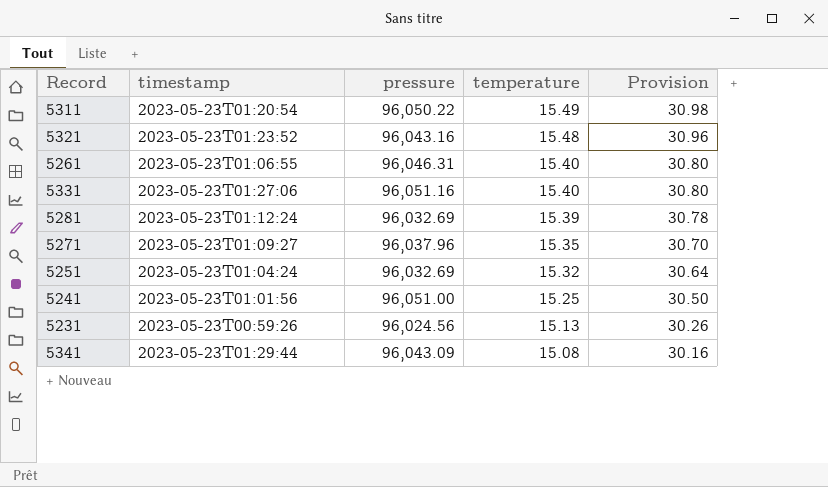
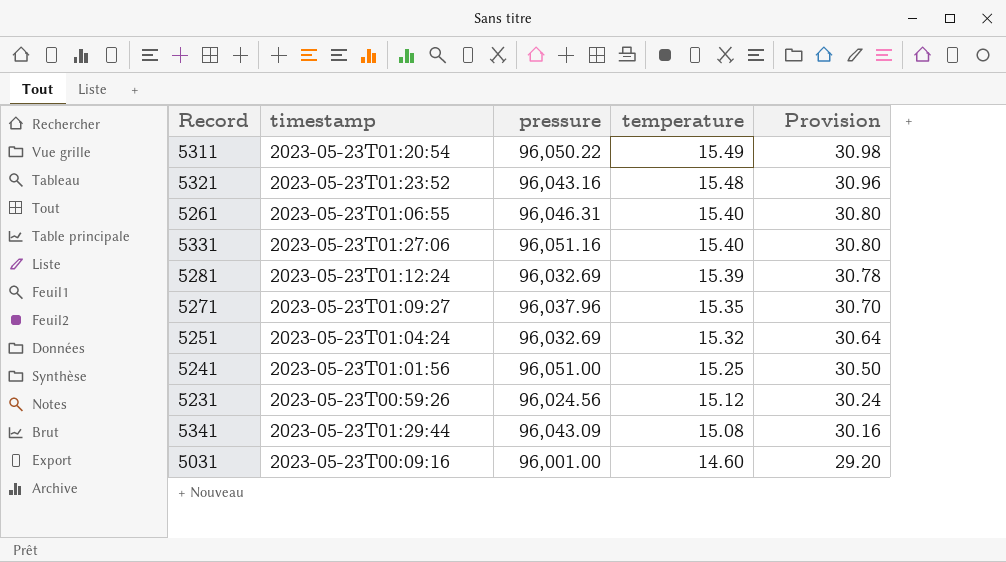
5231 | temperature: 15.13 -> 15.12
5231 | Provision: 30.26 -> 30.24
row 5031: none -> 2023-05-23T00:09:16 | 96,001.00 | 14.60 | 29.20

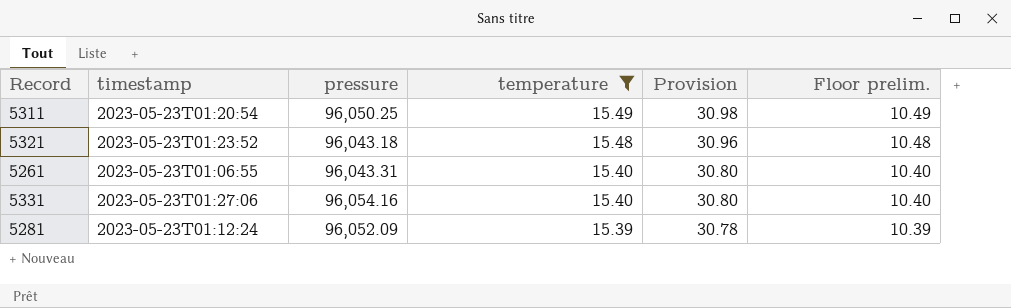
filter: none -> temperature >= 15.39
column Floor prelim. | formula: none -> [temperature] - 5
5311 | pressure: 96,050.22 -> 96,050.25
5321 | pressure: 96,043.16 -> 96,043.18
5261 | pressure: 96,046.31 -> 96,043.31
5331 | pressure: 96,051.16 -> 96,054.16
5281 | pressure: 96,032.69 -> 96,052.09

